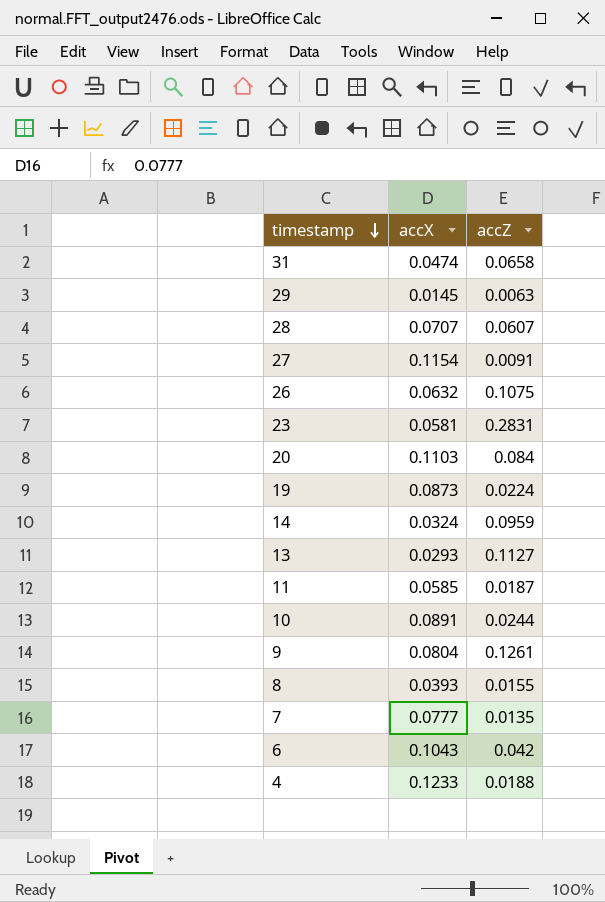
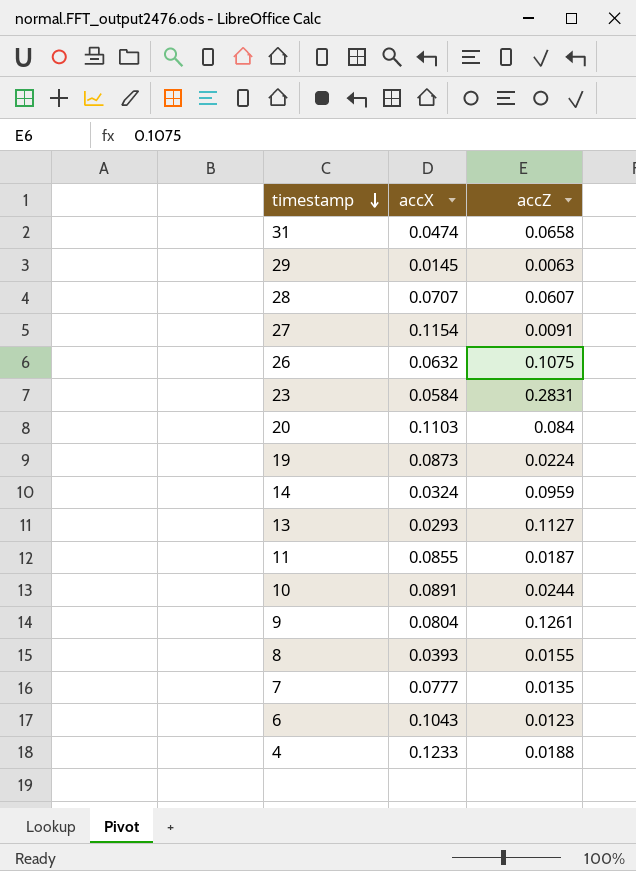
23 | accX: 0.0581 -> 0.0584
11 | accX: 0.0585 -> 0.0855
6 | accZ: 0.042 -> 0.0123

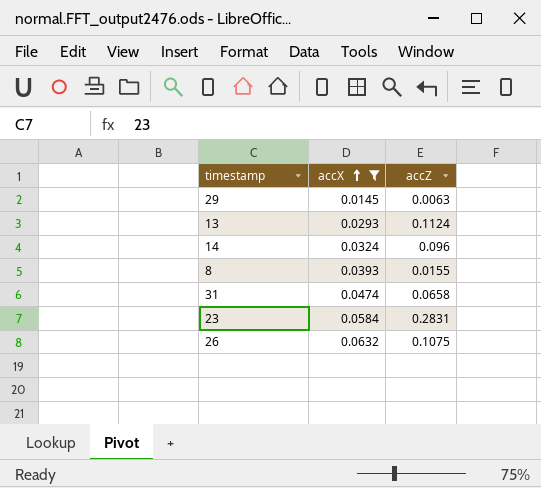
filter: none -> accX <= 0.0632
row order: timestamp descending -> accX ascending
13 | accZ: 0.1127 -> 0.1124
14 | accZ: 0.0959 -> 0.096

